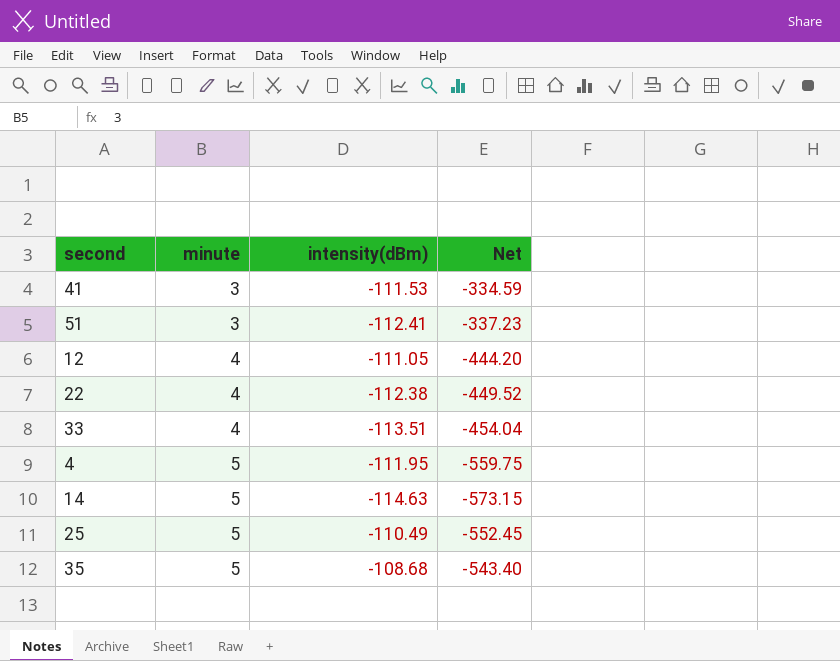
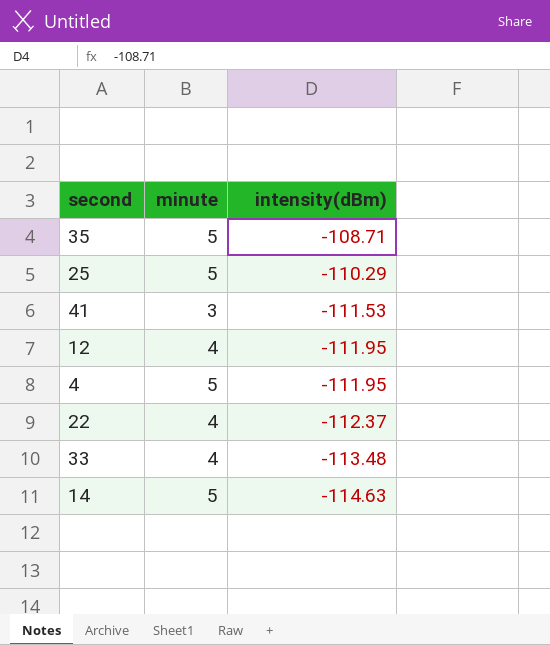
row order: minute ascending -> intensity(dBm) descending
column Net | formula: [minute] * [intensity(dBm)] -> none
row 51: 3 | -112.41 | -337.23 -> none
35 | intensity(dBm): -108.68 -> -108.71
25 | intensity(dBm): -110.49 -> -110.29
12 | intensity(dBm): -111.05 -> -111.95
22 | intensity(dBm): -112.38 -> -112.37
33 | intensity(dBm): -113.51 -> -113.48

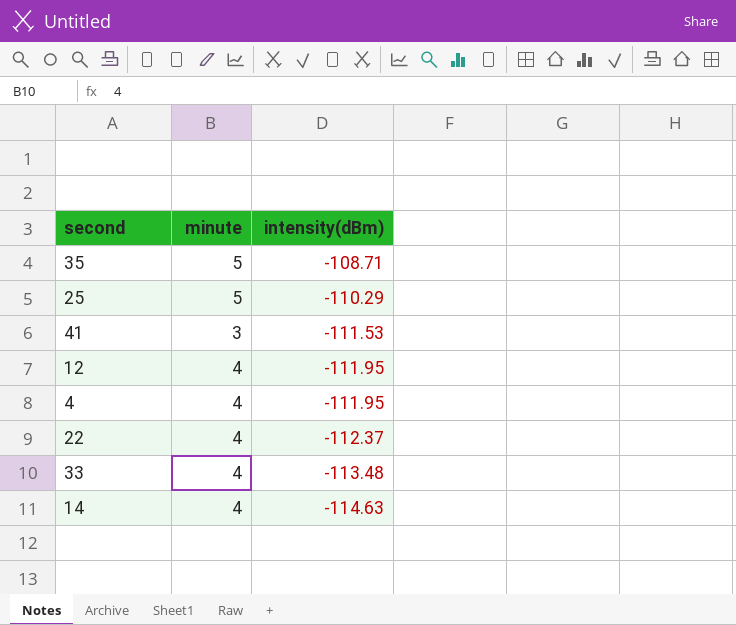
4 | minute: 5 -> 4
14 | minute: 5 -> 4

